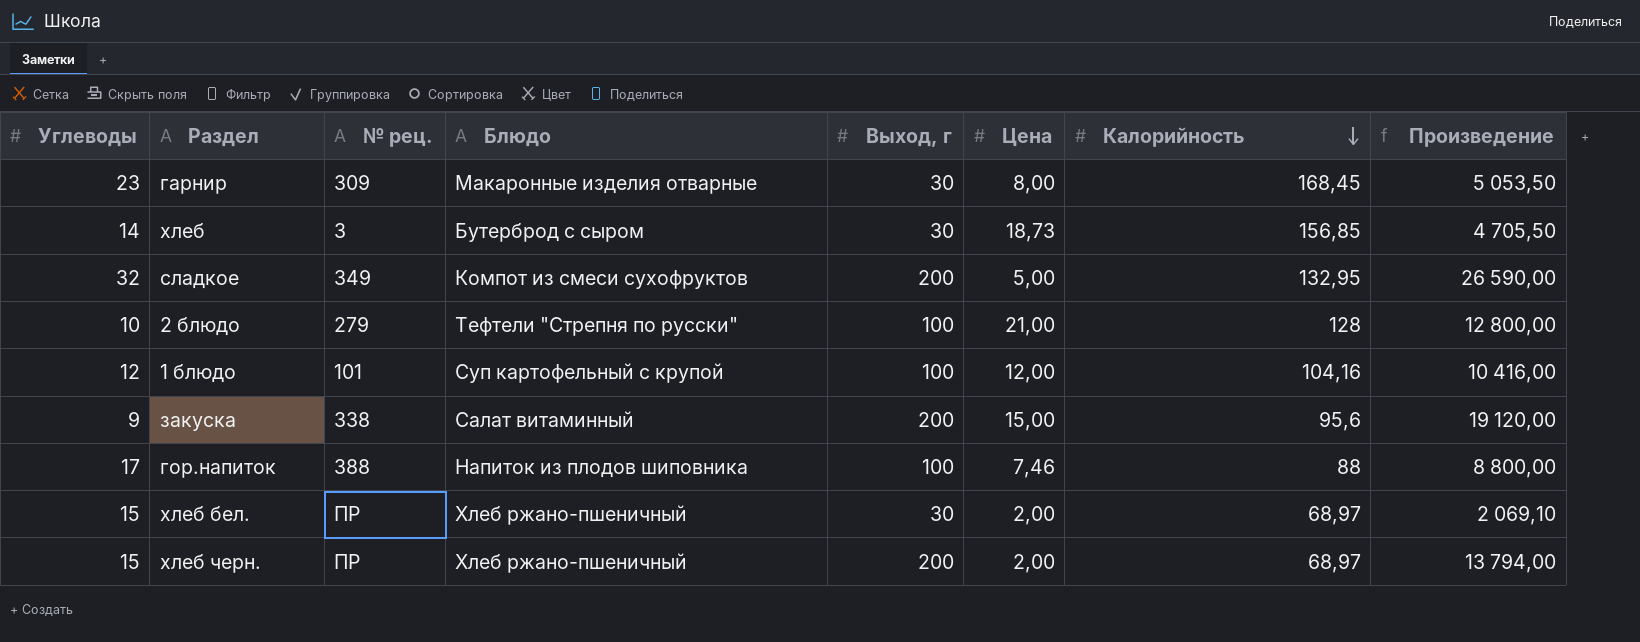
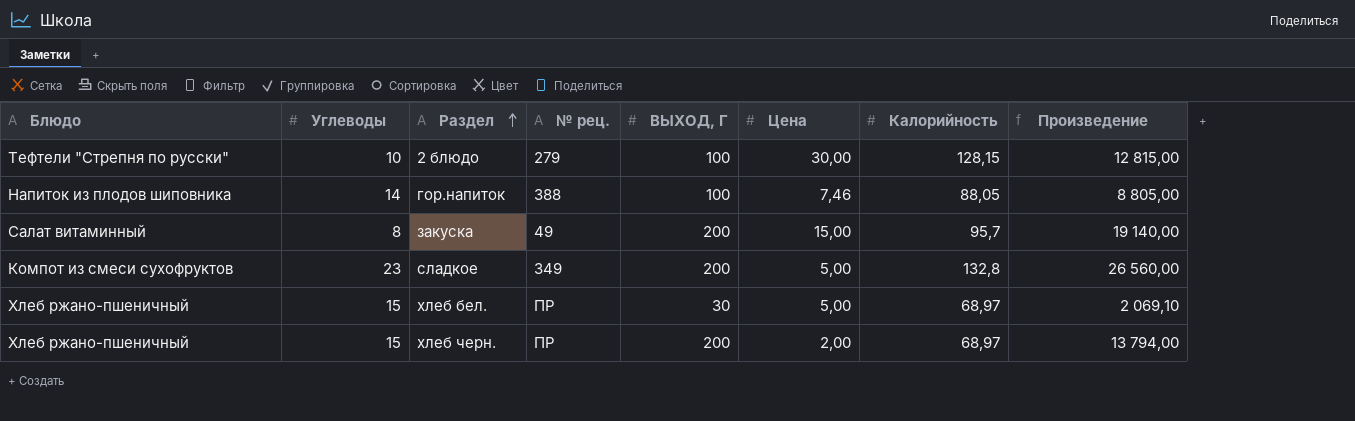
row order: Калорийность descending -> Раздел ascending
column Блюдо | position: 4 -> 1
column name: Выход, г -> ВЫХОД, Г
row гарнир: 23 | 309 | Макаронные изделия отварные | 30 | 8,00 | 168,45 | 5 053,50 -> none
row хлеб: 14 | 3 | Бутерброд с сыром | 30 | 18,73 | 156,85 | 4 705,50 -> none
row 1 блюдо: 12 | 101 | Суп картофельный с крупой | 100 | 12,00 | 104,16 | 10 416,00 -> none
2 блюдо | Цена: 21,00 -> 30,00
2 блюдо | Калорийность: 128 -> 128,15
2 блюдо | Произведение: 12 800,00 -> 12 815,00
гор.напиток | Углеводы: 17 -> 14
гор.напиток | Калорийность: 88 -> 88,05
гор.напиток | Произведение: 8 800,00 -> 8 805,00
закуска | Углеводы: 9 -> 8
закуска | № рец.: 338 -> 49
закуска | Калорийность: 95,6 -> 95,7
закуска | Произведение: 19 120,00 -> 19 140,00
сладкое | Углеводы: 32 -> 23
сладкое | Калорийность: 132,95 -> 132,8
сладкое | Произведение: 26 590,00 -> 26 560,00
хлеб бел. | Цена: 2,00 -> 5,00

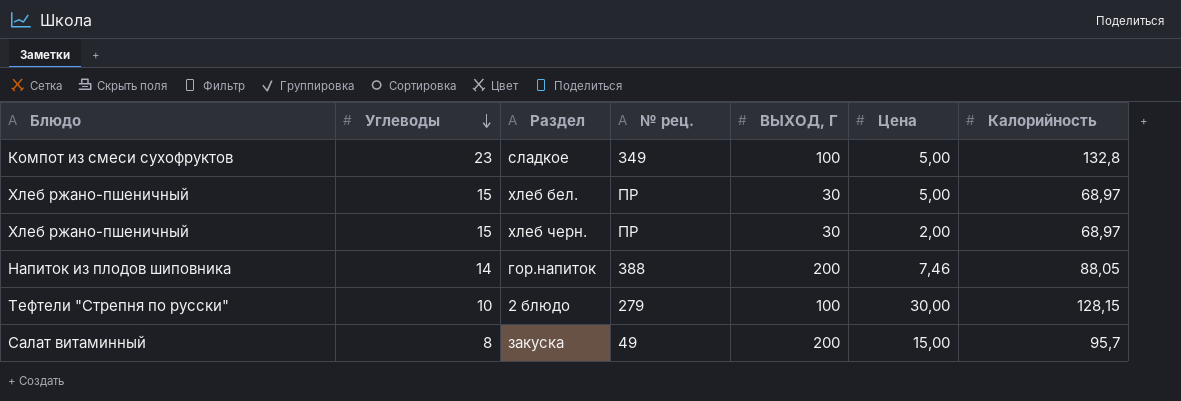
row order: Раздел ascending -> Углеводы descending
column Произведение | formula: [ВЫХОД, Г] * [Калорийность] -> none
сладкое | ВЫХОД, Г: 200 -> 100
хлеб черн. | ВЫХОД, Г: 200 -> 30
гор.напиток | ВЫХОД, Г: 100 -> 200

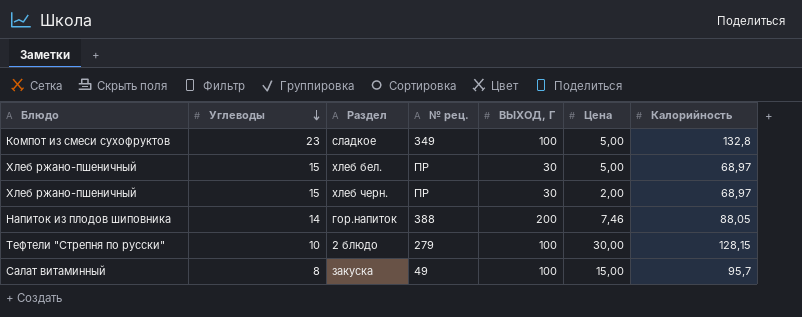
закуска | ВЫХОД, Г: 200 -> 100

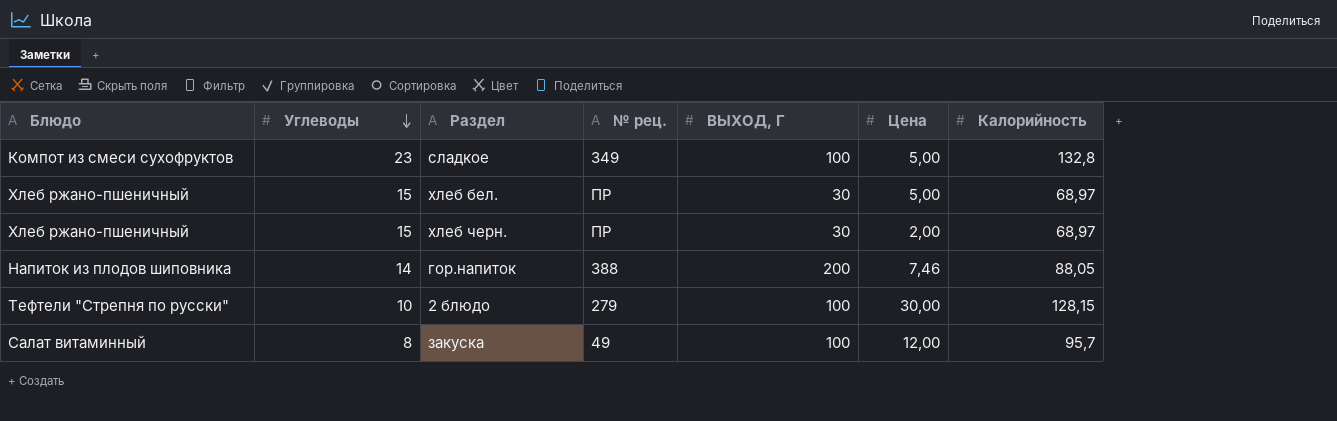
закуска | Цена: 15,00 -> 12,00

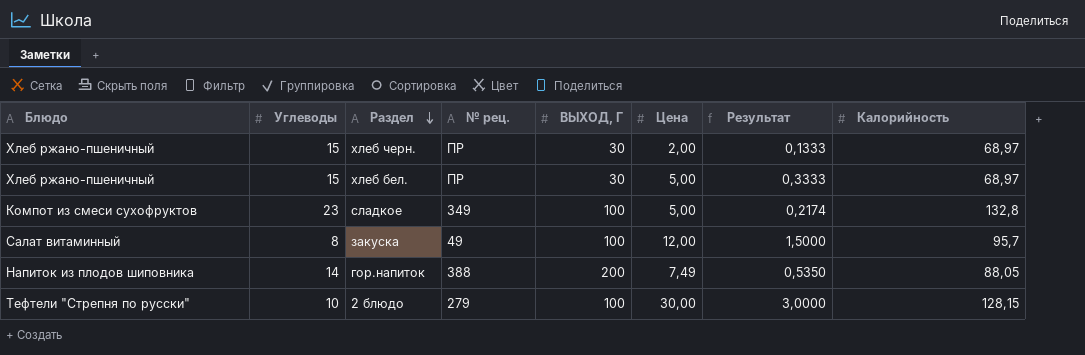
row order: Углеводы descending -> Раздел descending
column Результат | formula: none -> [Цена] / [Углеводы]
гор.напиток | Цена: 7,46 -> 7,49

